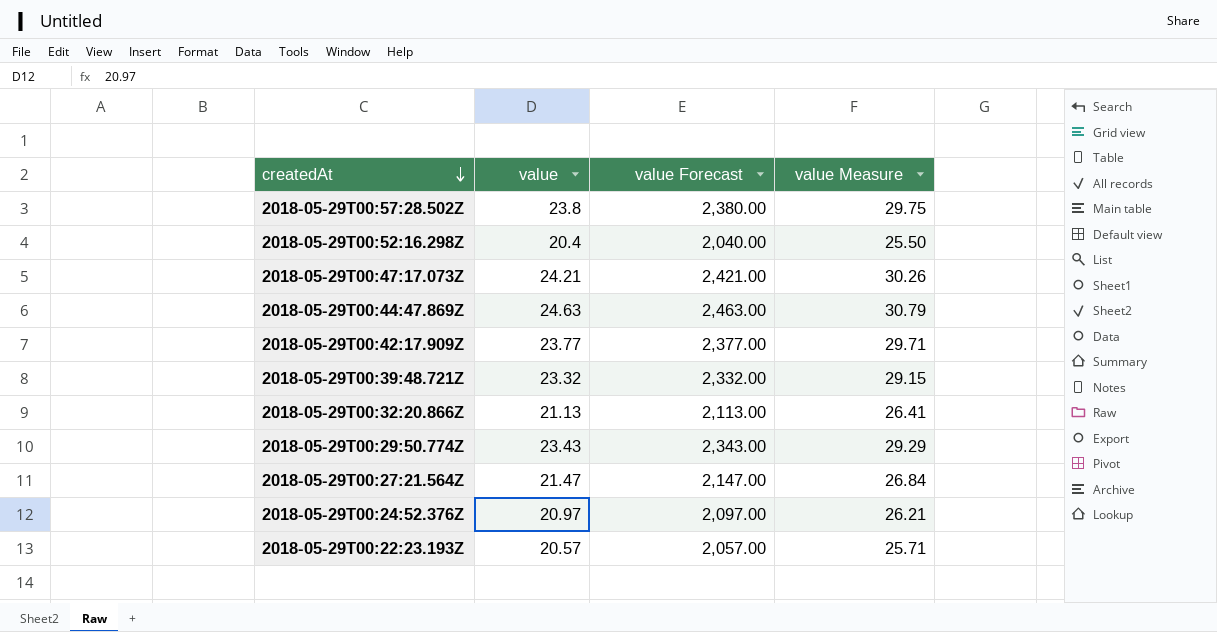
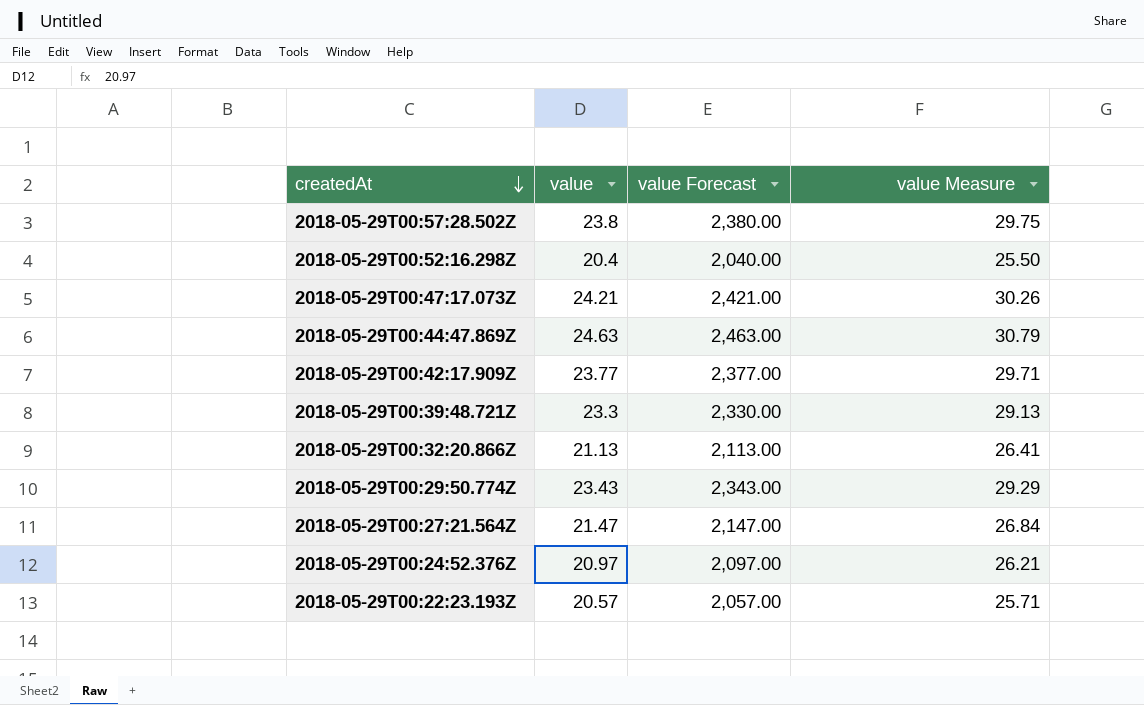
2018-05-29T00:39:48.721Z | value: 23.32 -> 23.3
2018-05-29T00:39:48.721Z | value Forecast: 2,332.00 -> 2,330.00
2018-05-29T00:39:48.721Z | value Measure: 29.15 -> 29.13

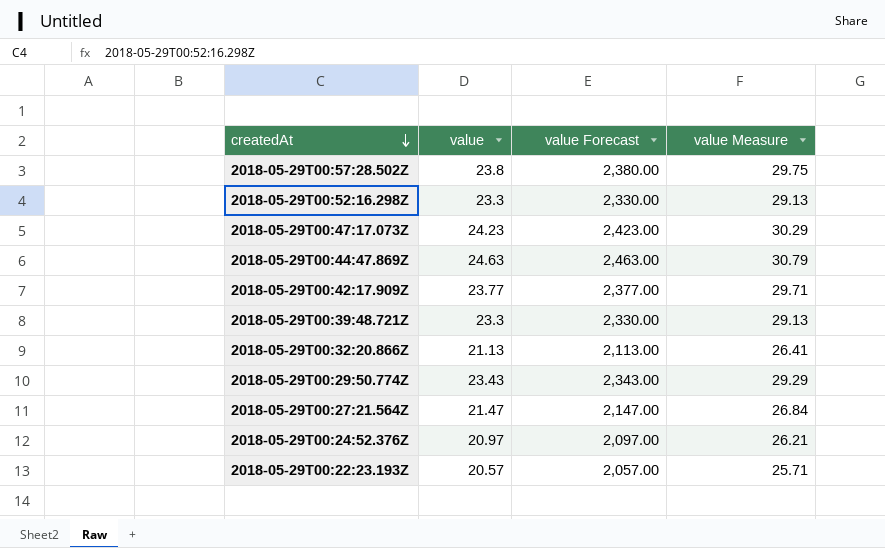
2018-05-29T00:52:16.298Z | value: 20.4 -> 23.3
2018-05-29T00:52:16.298Z | value Forecast: 2,040.00 -> 2,330.00
2018-05-29T00:52:16.298Z | value Measure: 25.50 -> 29.13
2018-05-29T00:47:17.073Z | value: 24.21 -> 24.23
2018-05-29T00:47:17.073Z | value Forecast: 2,421.00 -> 2,423.00
2018-05-29T00:47:17.073Z | value Measure: 30.26 -> 30.29

